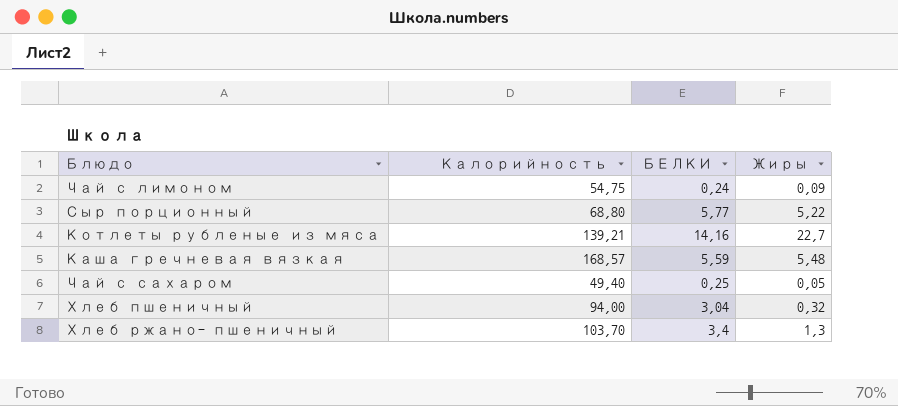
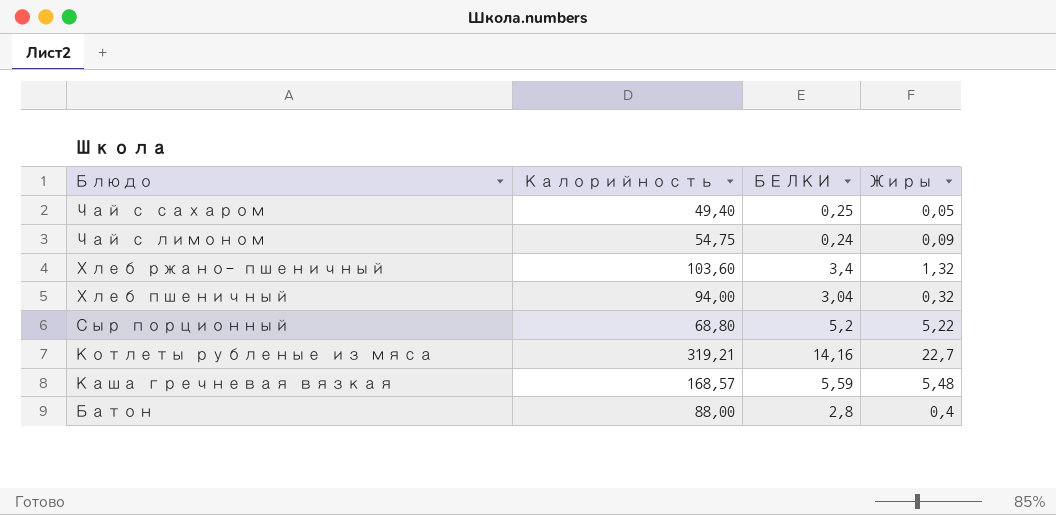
row order: none -> Блюдо descending
Хлеб ржано- пшеничный | Калорийность: 103,70 -> 103,60
Хлеб ржано- пшеничный | Жиры: 1,3 -> 1,32
Сыр порционный | БЕЛКИ: 5,77 -> 5,2
Котлеты рубленые из мяса | Калорийность: 139,21 -> 319,21
row Батон: none -> 88,00 | 2,8 | 0,4

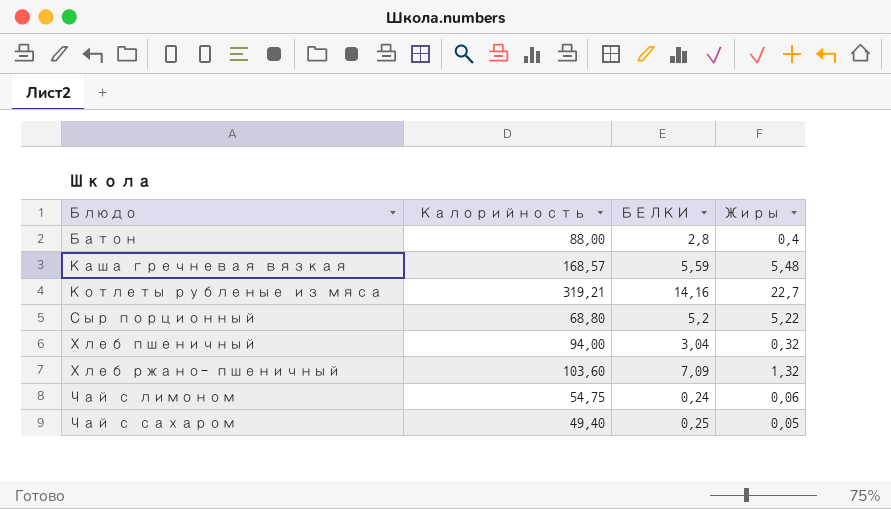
row order: Блюдо descending -> Блюдо ascending
Хлеб ржано- пшеничный | БЕЛКИ: 3,4 -> 7,09
Чай с лимоном | Жиры: 0,09 -> 0,06

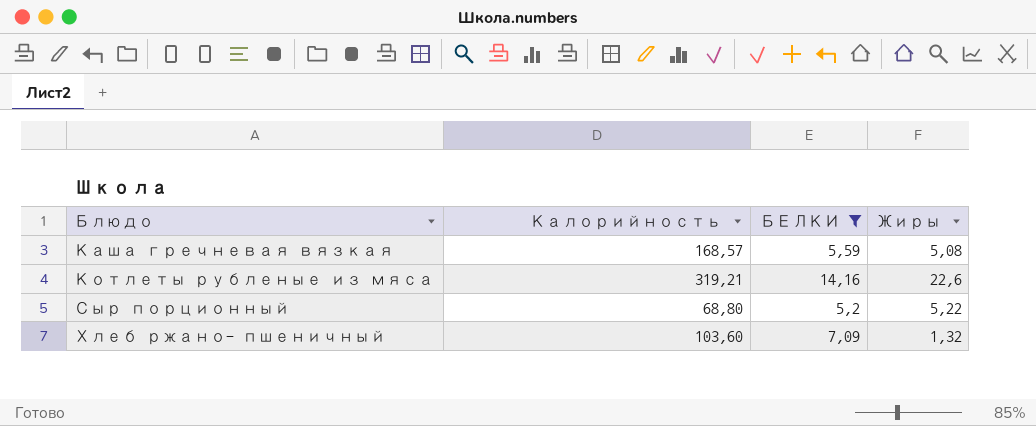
filter: none -> БЕЛКИ >= 5,2
Каша гречневая вязкая | Жиры: 5,48 -> 5,08
Котлеты рубленые из мяса | Жиры: 22,7 -> 22,6

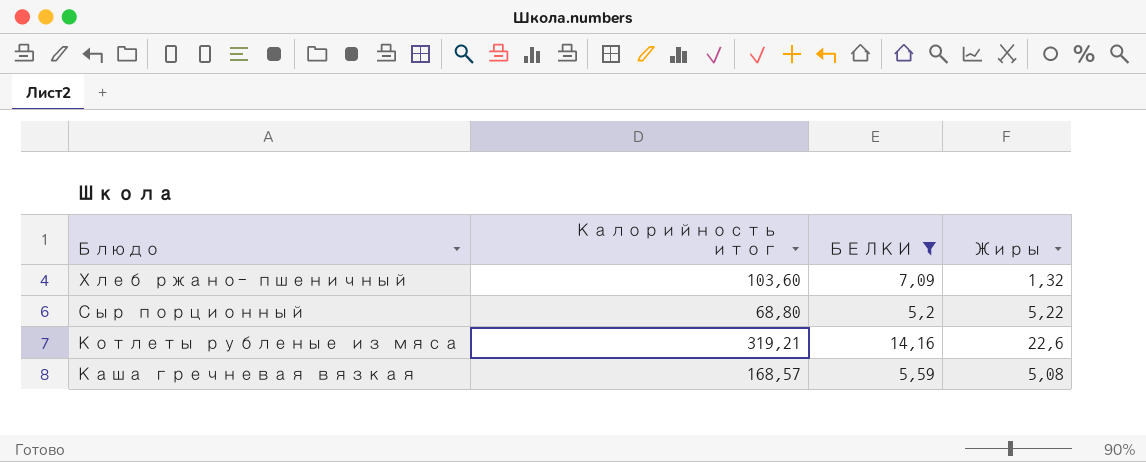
row order: Блюдо ascending -> Блюдо descending
column name: Калорийность -> Калорийность итог

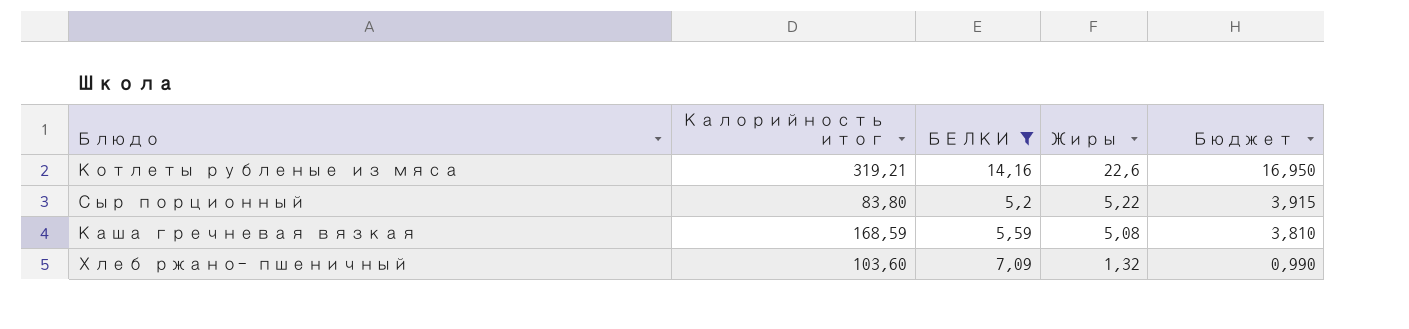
row order: Блюдо descending -> Жиры descending
column Бюджет | formula: none -> [Жиры] * 0,75
Сыр порционный | Калорийность итог: 68,80 -> 83,80
Каша гречневая вязкая | Калорийность итог: 168,57 -> 168,59

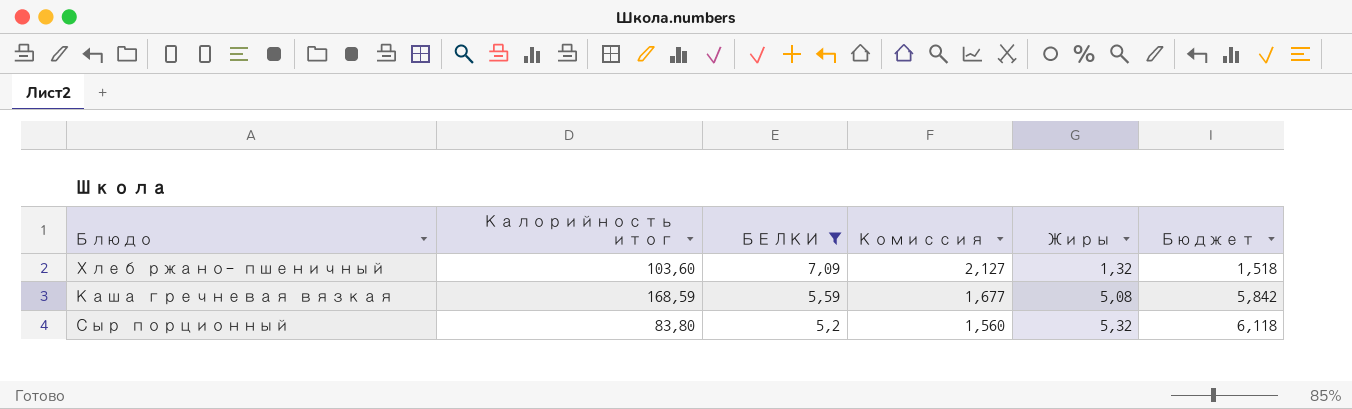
row order: Жиры descending -> БЕЛКИ descending
column Комиссия | formula: none -> [БЕЛКИ] * 0,3
column Бюджет | formula: [Жиры] * 0,75 -> [Жиры] * 1,15
row Котлеты рубленые из мяса: 319,21 | 14,16 | 22,6 | 16,950 -> none
Сыр порционный | Жиры: 5,22 -> 5,32

